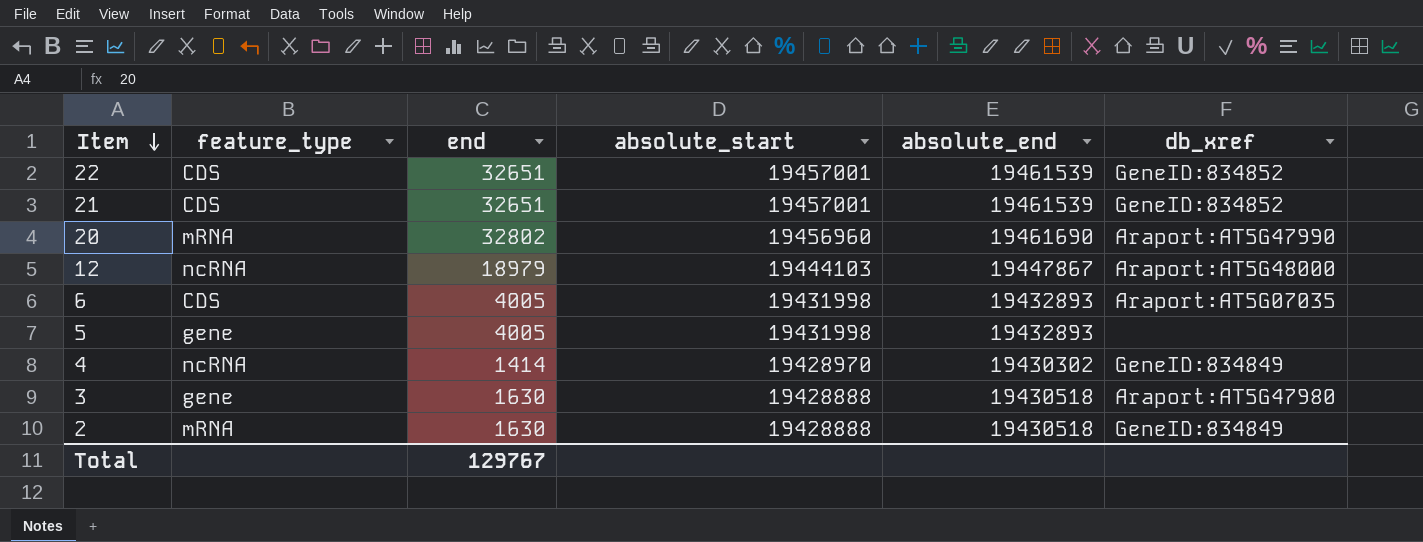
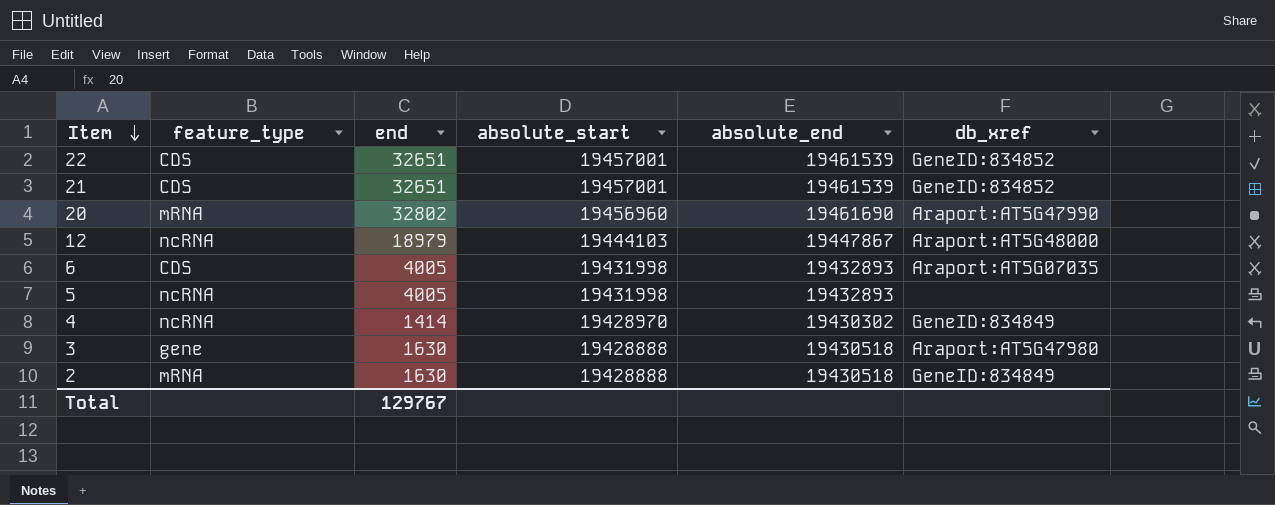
5 | feature_type: gene -> ncRNA

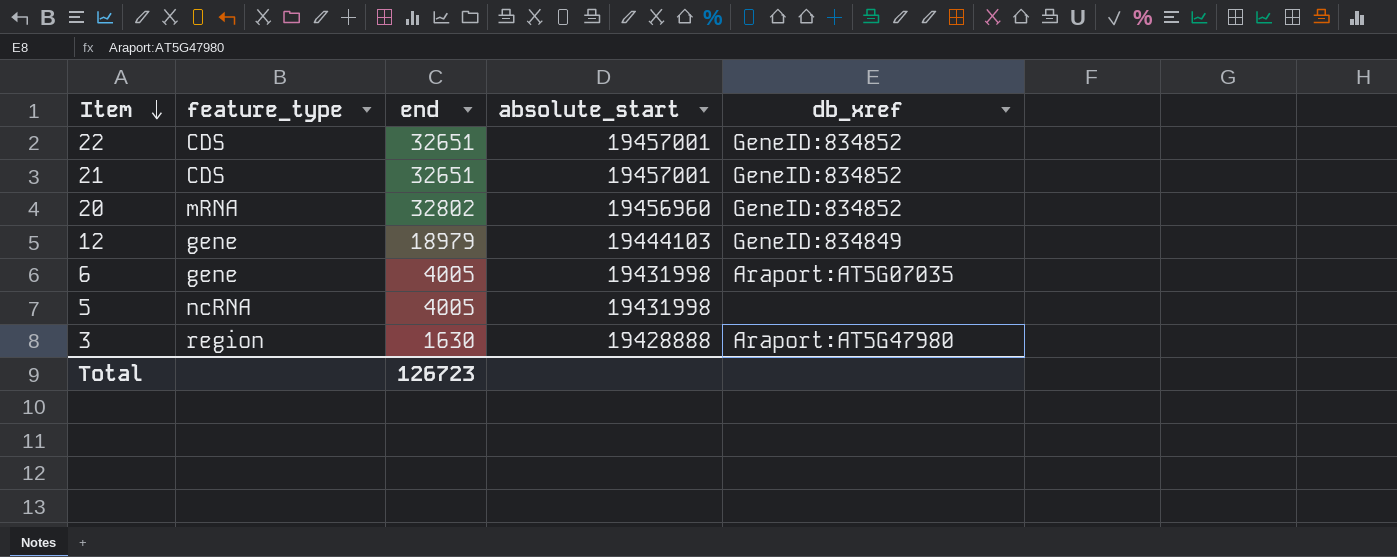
column absolute_end | position: 5 -> none
row 4: ncRNA | 1414 | 19428970 | 19430302 | GeneID:834849 -> none
row 2: mRNA | 1630 | 19428888 | 19430518 | GeneID:834849 -> none
20 | db_xref: Araport:AT5G47990 -> GeneID:834852
12 | feature_type: ncRNA -> gene
12 | db_xref: Araport:AT5G48000 -> GeneID:834849
6 | feature_type: CDS -> gene
3 | feature_type: gene -> region
Total | end: 129767 -> 126723

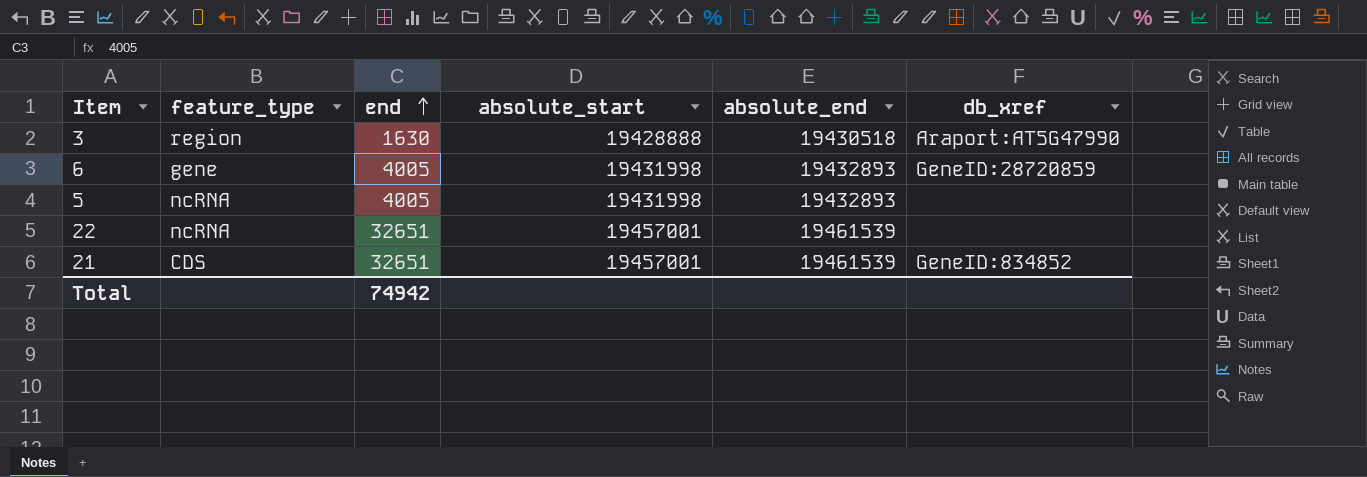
row order: Item descending -> end ascending
column absolute_end | position: none -> 5
row 20: mRNA | 32802 | 19456960 | GeneID:834852 -> none
row 12: gene | 18979 | 19444103 | GeneID:834849 -> none
3 | db_xref: Araport:AT5G47980 -> Araport:AT5G47990
6 | db_xref: Araport:AT5G07035 -> GeneID:28720859
22 | feature_type: CDS -> ncRNA
22 | db_xref: GeneID:834852 -> none
Total | end: 126723 -> 74942

